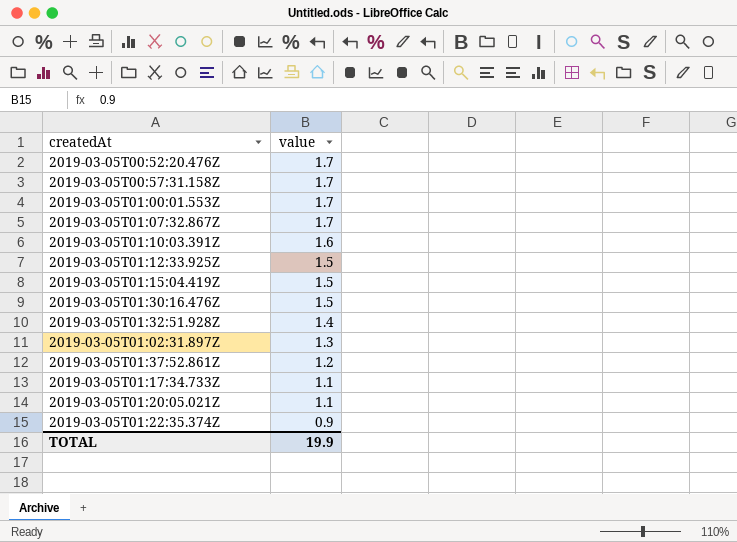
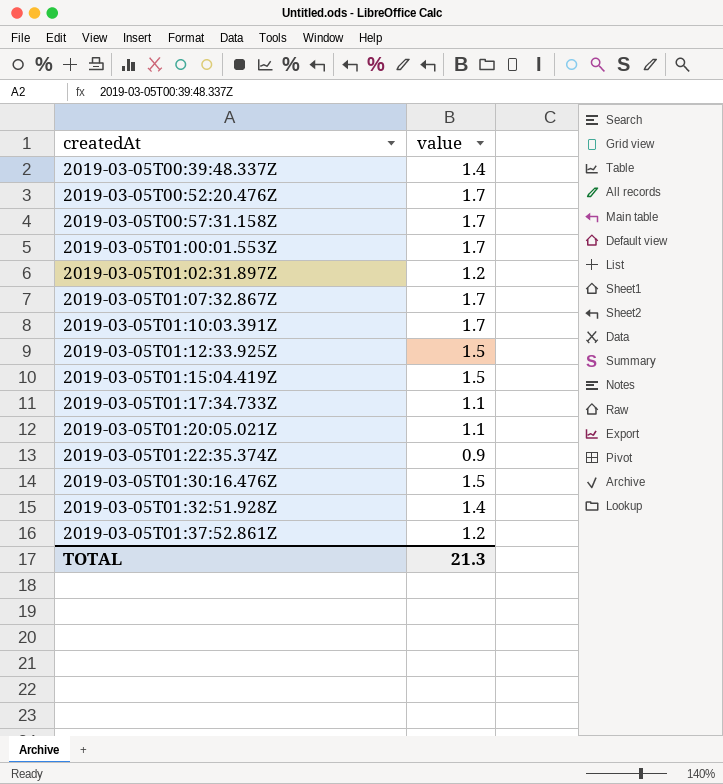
row order: value descending -> createdAt ascending
row 2019-03-05T00:39:48.337Z: none -> 1.4
2019-03-05T01:02:31.897Z | value: 1.3 -> 1.2
2019-03-05T01:10:03.391Z | value: 1.6 -> 1.7
TOTAL | value: 19.9 -> 21.3

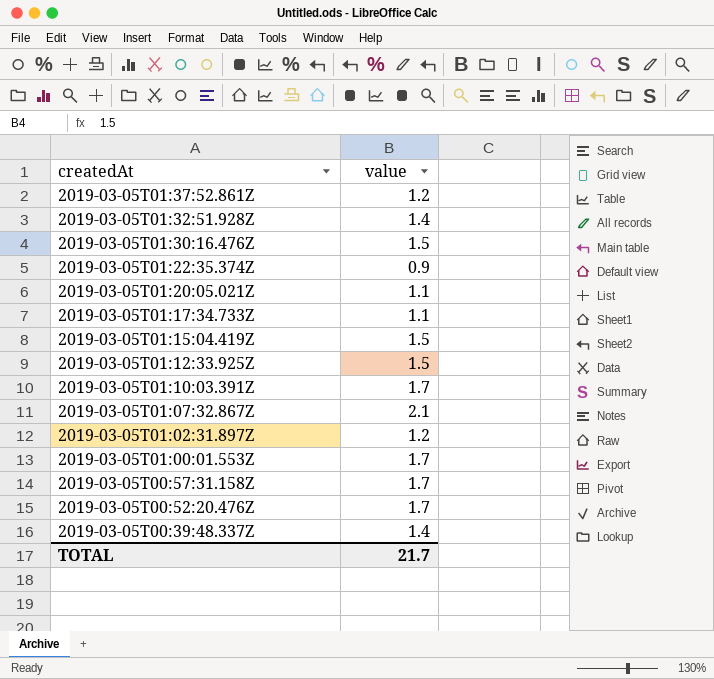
row order: createdAt ascending -> createdAt descending
2019-03-05T01:07:32.867Z | value: 1.7 -> 2.1
TOTAL | value: 21.3 -> 21.7

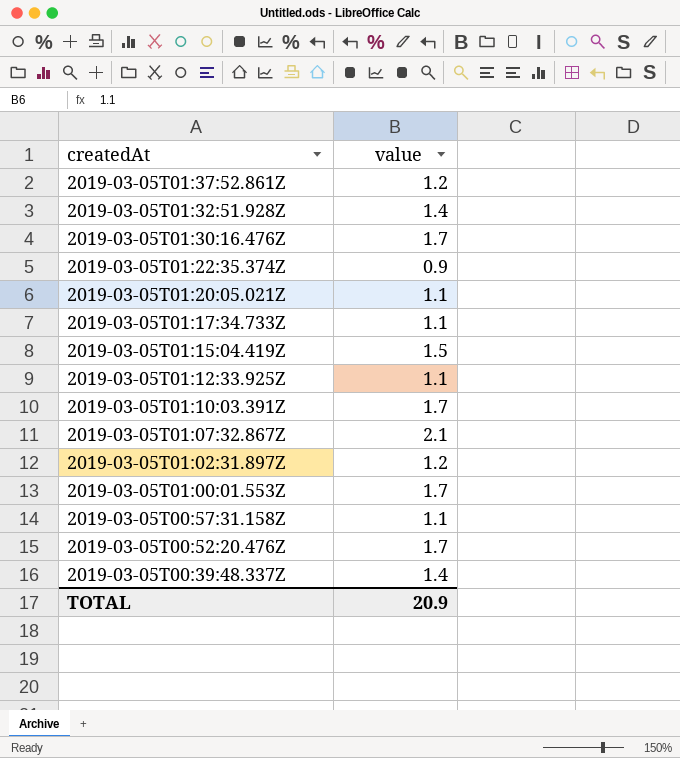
2019-03-05T01:30:16.476Z | value: 1.5 -> 1.7
2019-03-05T01:12:33.925Z | value: 1.5 -> 1.1
2019-03-05T00:57:31.158Z | value: 1.7 -> 1.1
TOTAL | value: 21.7 -> 20.9

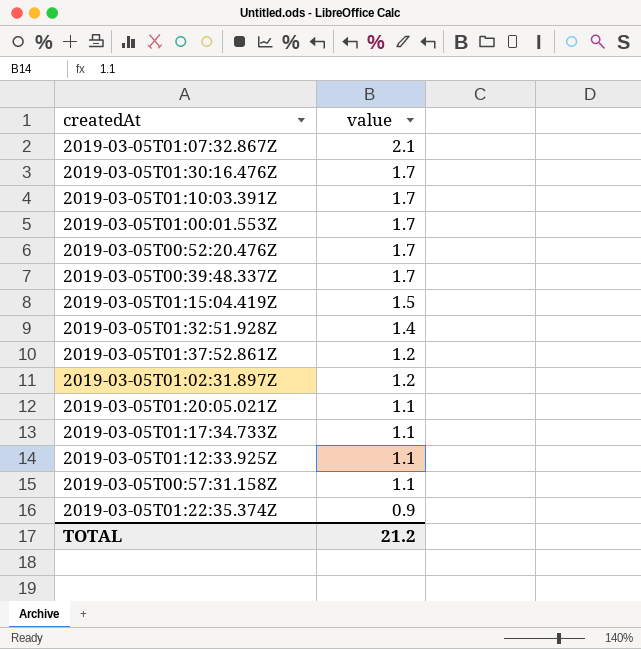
row order: createdAt descending -> value descending
2019-03-05T00:39:48.337Z | value: 1.4 -> 1.7
TOTAL | value: 20.9 -> 21.2

